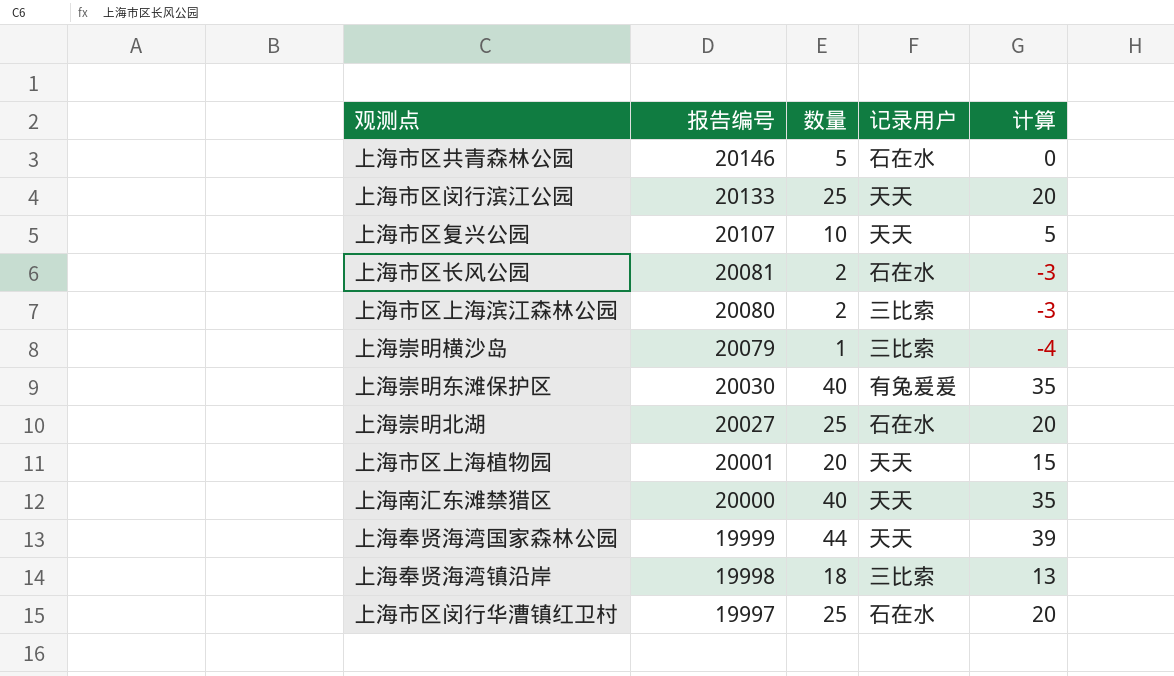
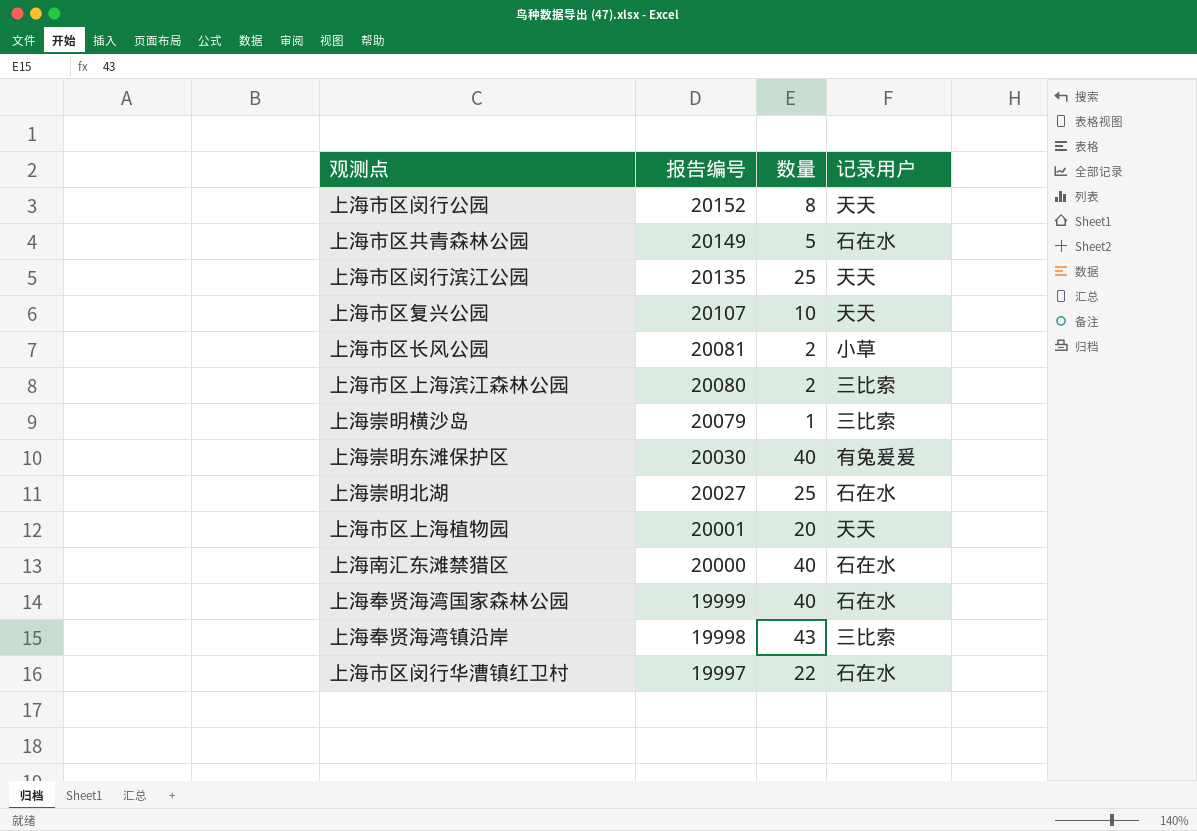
column 计算 | formula: [数量] - 5 -> none
row 上海市区闵行公园: none -> 20152 | 8 | 天天
上海市区共青森林公园 | 报告编号: 20146 -> 20149
上海市区闵行滨江公园 | 报告编号: 20133 -> 20135
上海市区长风公园 | 记录用户: 石在水 -> 小草
上海南汇东滩禁猎区 | 记录用户: 天天 -> 石在水
上海奉贤海湾国家森林公园 | 数量: 44 -> 40
上海奉贤海湾国家森林公园 | 记录用户: 天天 -> 石在水
上海奉贤海湾镇沿岸 | 数量: 18 -> 43
上海市区闵行华漕镇红卫村 | 数量: 25 -> 22

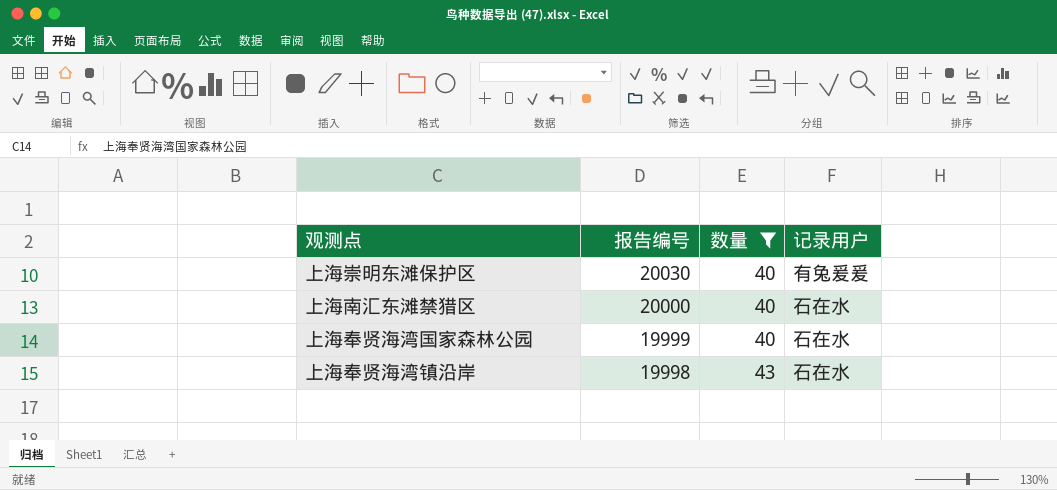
filter: none -> 数量 >= 40
上海奉贤海湾镇沿岸 | 记录用户: 三比索 -> 石在水

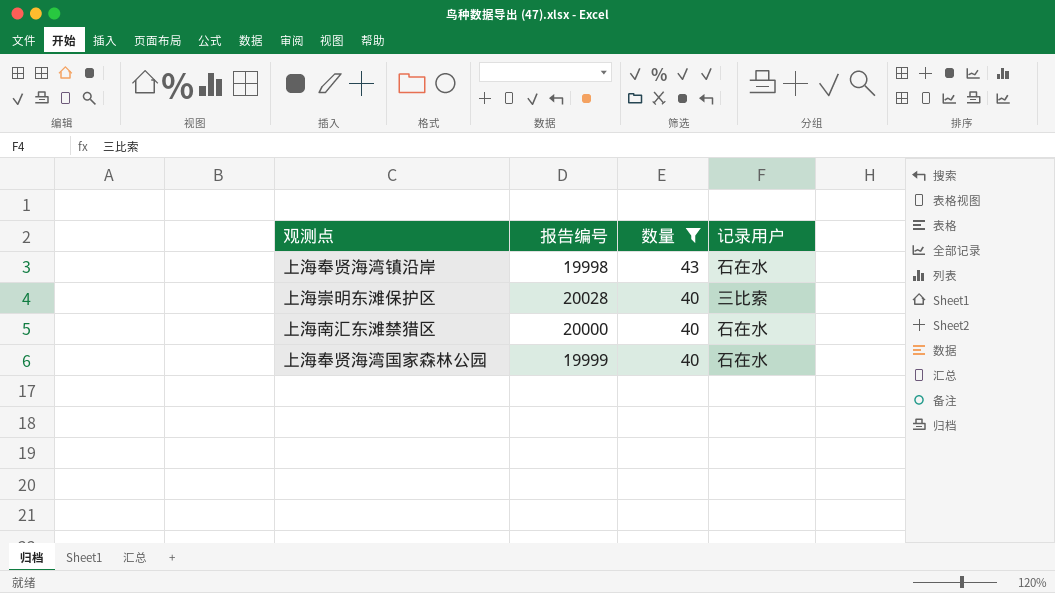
row order: 报告编号 descending -> 数量 descending
上海崇明东滩保护区 | 报告编号: 20030 -> 20028
上海崇明东滩保护区 | 记录用户: 有兔爰爰 -> 三比索

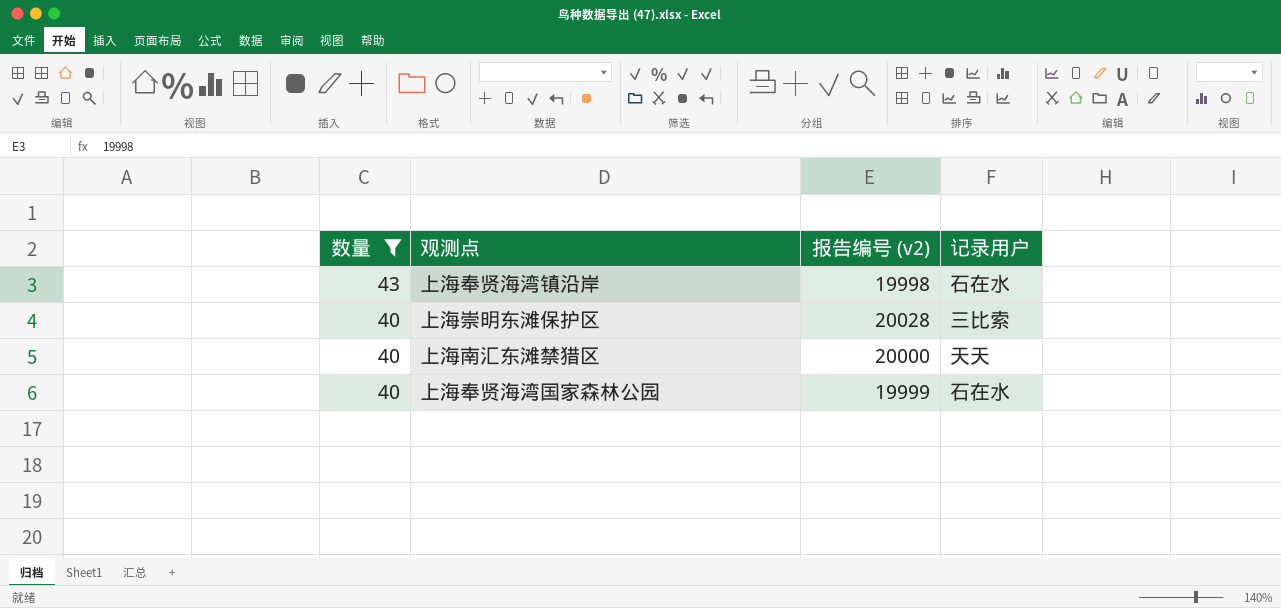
column 数量 | position: 3 -> 1
column name: 报告编号 -> 报告编号 (v2)
上海南汇东滩禁猎区 | 记录用户: 石在水 -> 天天

